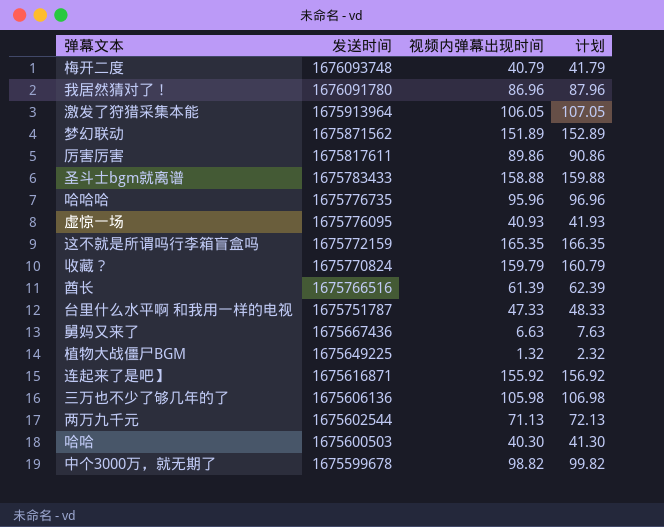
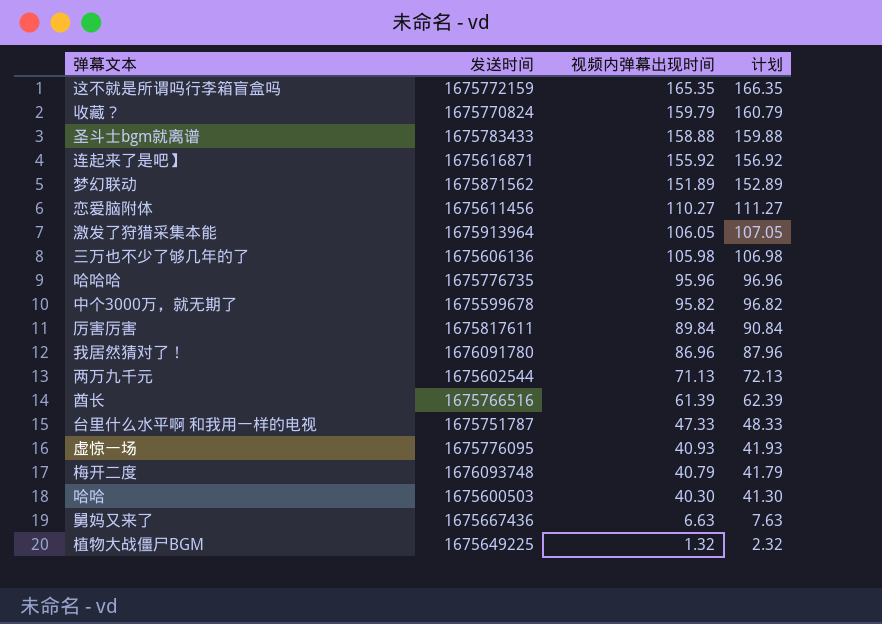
row order: 发送时间 descending -> 视频内弹幕出现时间 descending
row 恋爱脑附体: none -> 1675611456 | 110.27 | 111.27
中个3000万，就无期了 | 视频内弹幕出现时间: 98.82 -> 95.82
中个3000万，就无期了 | 计划: 99.82 -> 96.82
厉害厉害 | 视频内弹幕出现时间: 89.86 -> 89.84
厉害厉害 | 计划: 90.86 -> 90.84

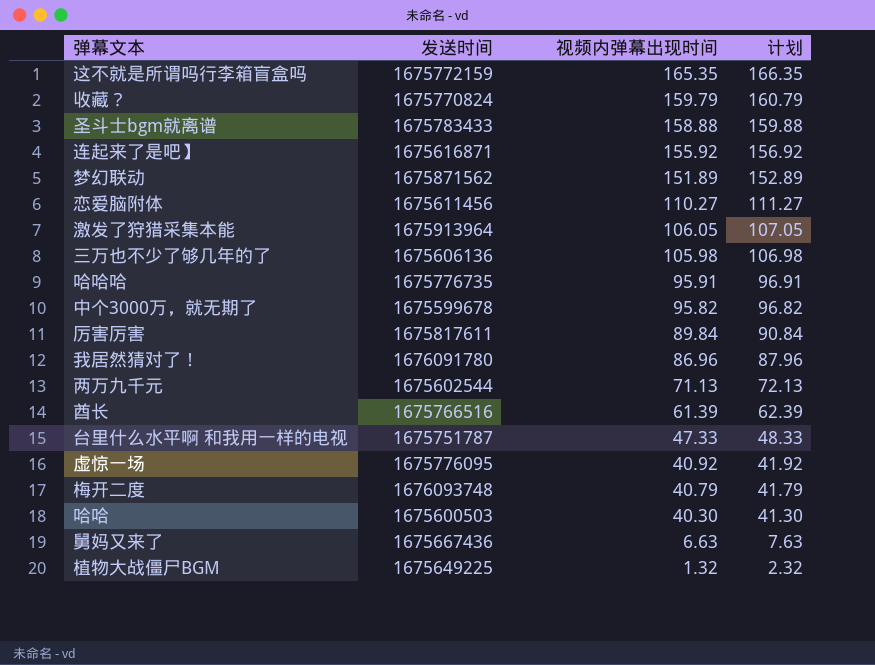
哈哈哈 | 视频内弹幕出现时间: 95.96 -> 95.91
哈哈哈 | 计划: 96.96 -> 96.91
虚惊一场 | 视频内弹幕出现时间: 40.93 -> 40.92
虚惊一场 | 计划: 41.93 -> 41.92

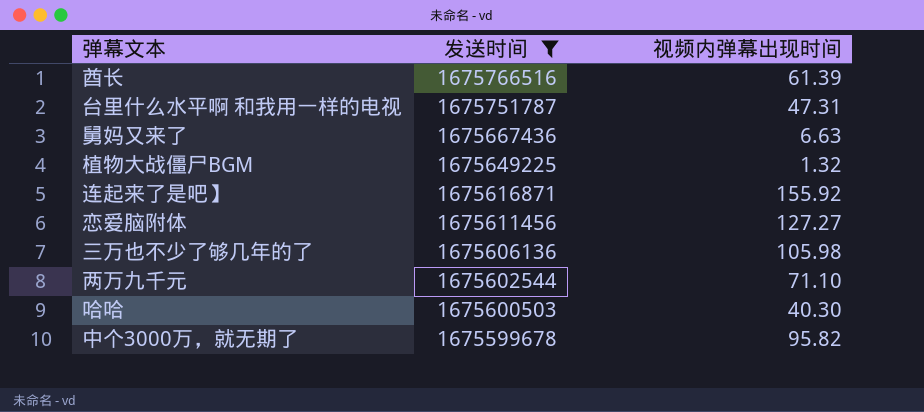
filter: none -> 发送时间 <= 1675766516
row order: 视频内弹幕出现时间 descending -> 发送时间 descending
column 计划 | formula: [视频内弹幕出现时间] + 1 -> none
台里什么水平啊 和我用一样的电视 | 视频内弹幕出现时间: 47.33 -> 47.31
恋爱脑附体 | 视频内弹幕出现时间: 110.27 -> 127.27
两万九千元 | 视频内弹幕出现时间: 71.13 -> 71.10

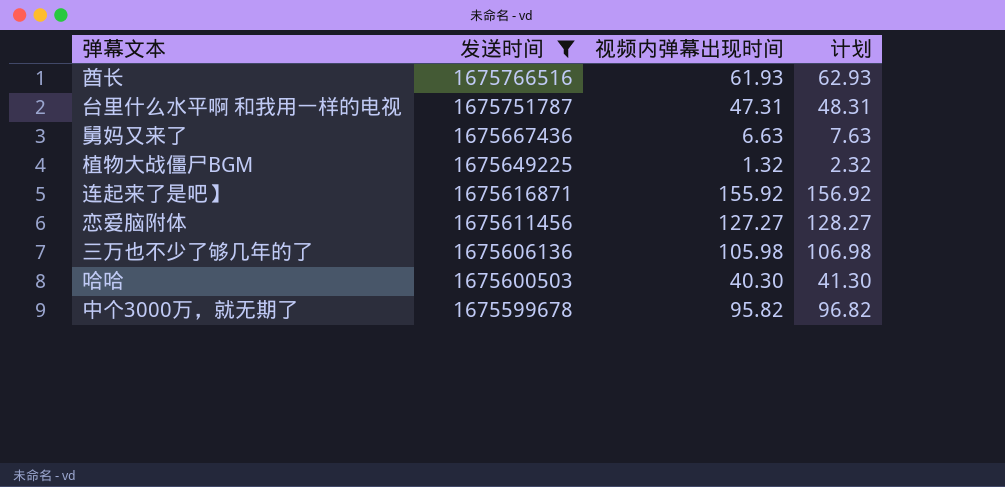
column 计划 | formula: none -> [视频内弹幕出现时间] + 1
row 两万九千元: 1675602544 | 71.10 -> none
酋长 | 视频内弹幕出现时间: 61.39 -> 61.93

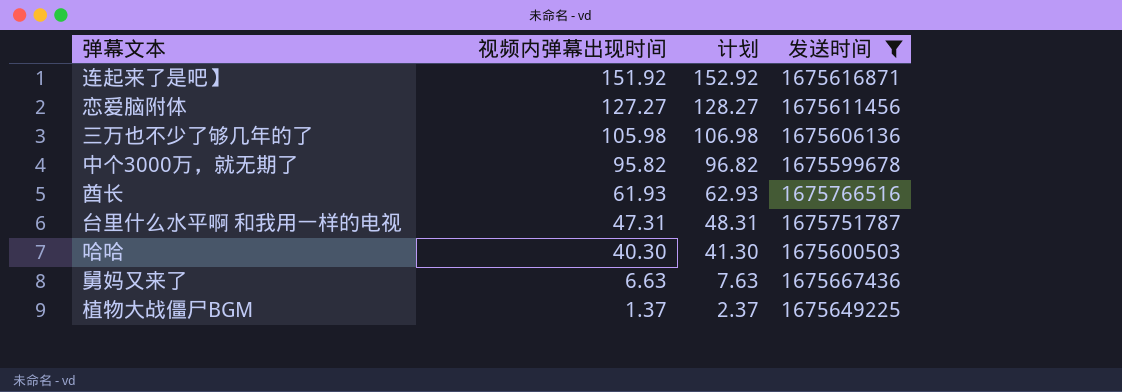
row order: 发送时间 descending -> 视频内弹幕出现时间 descending
column 发送时间 | position: 2 -> 4
连起来了是吧】 | 视频内弹幕出现时间: 155.92 -> 151.92
连起来了是吧】 | 计划: 156.92 -> 152.92
植物大战僵尸BGM | 视频内弹幕出现时间: 1.32 -> 1.37
植物大战僵尸BGM | 计划: 2.32 -> 2.37

